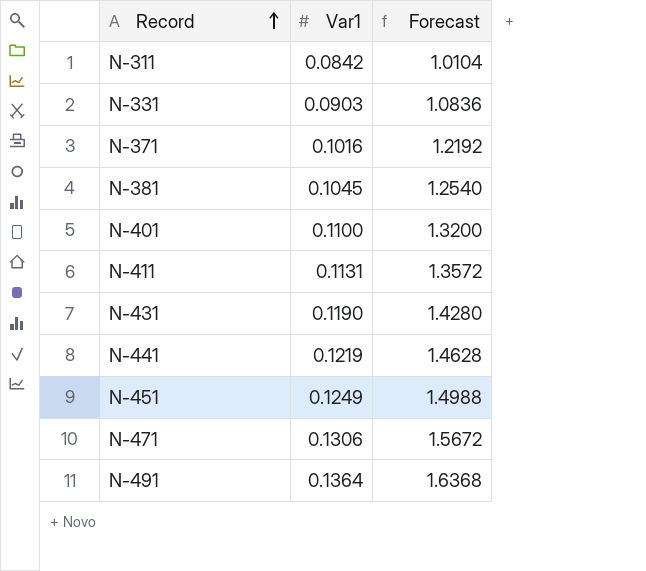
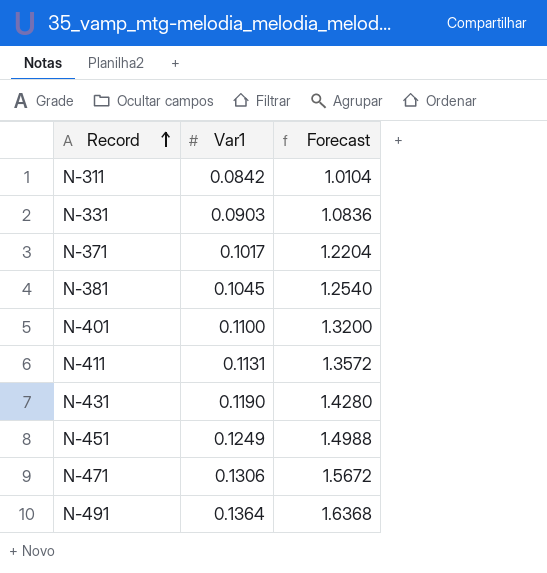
row N-441: 0.1219 | 1.4628 -> none
N-371 | Var1: 0.1016 -> 0.1017
N-371 | Forecast: 1.2192 -> 1.2204

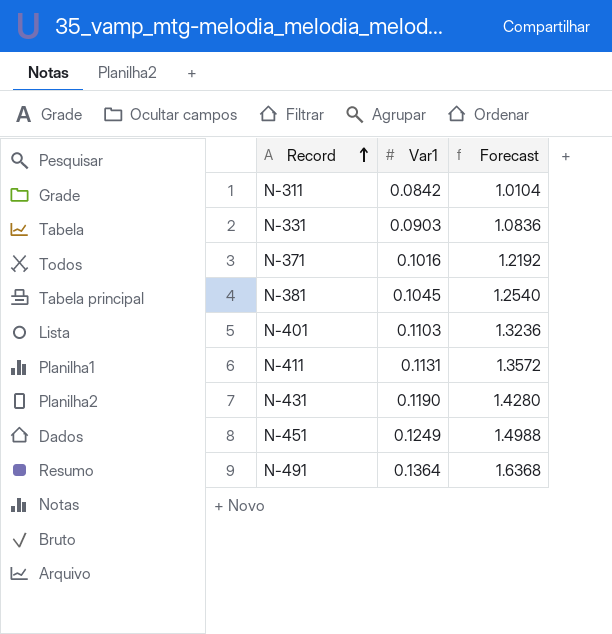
row N-471: 0.1306 | 1.5672 -> none
N-371 | Var1: 0.1017 -> 0.1016
N-371 | Forecast: 1.2204 -> 1.2192
N-401 | Var1: 0.1100 -> 0.1103
N-401 | Forecast: 1.3200 -> 1.3236

